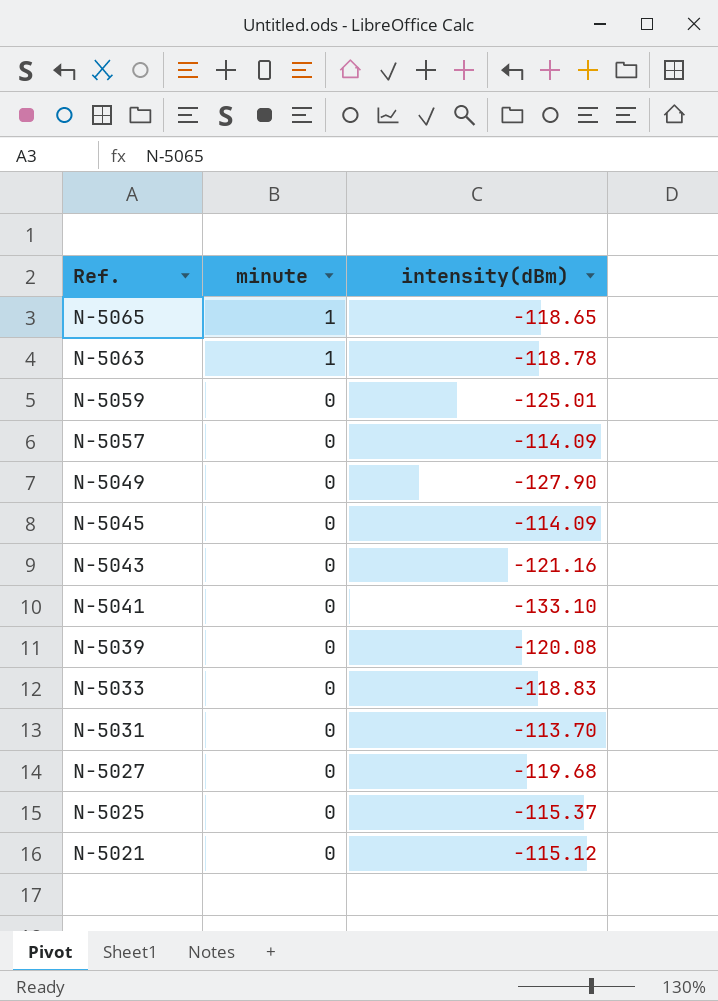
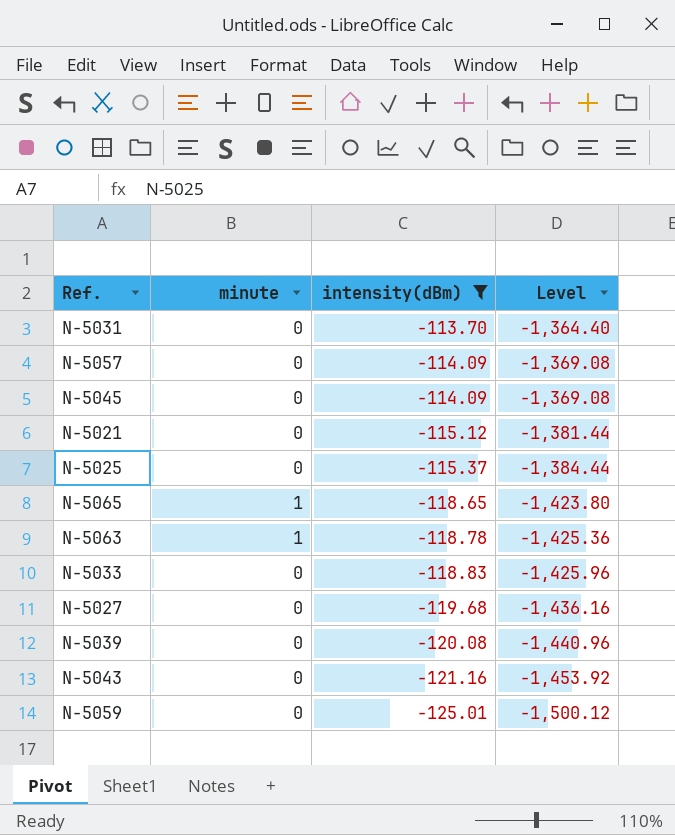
filter: none -> intensity(dBm) >= -125.01
row order: Ref. descending -> intensity(dBm) descending
column Level | formula: none -> [intensity(dBm)] * 12

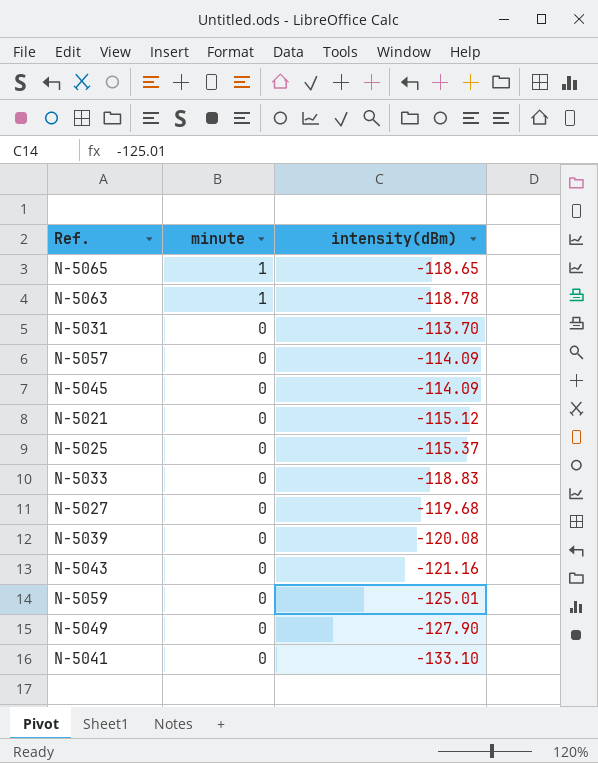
filter: intensity(dBm) >= -125.01 -> none
row order: intensity(dBm) descending -> minute descending
column Level | formula: [intensity(dBm)] * 12 -> none

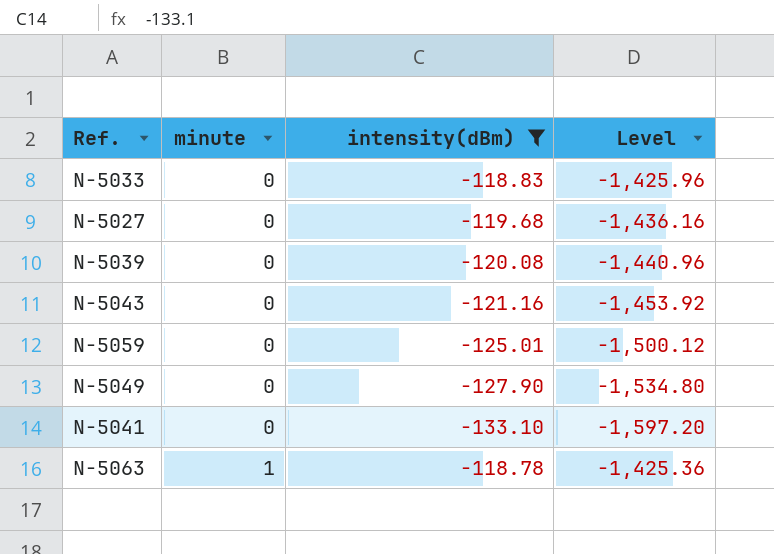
filter: none -> intensity(dBm) <= -118.78
row order: minute descending -> minute ascending
column Level | formula: none -> [intensity(dBm)] * 12

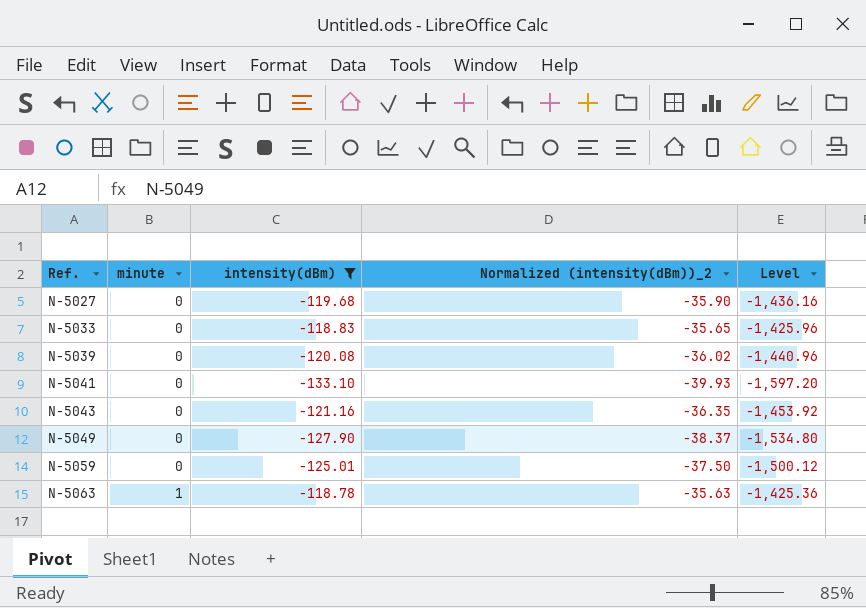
row order: minute ascending -> Ref. ascending
column Normalized (intensity(dBm))_2 | formula: none -> [intensity(dBm)] * 0.3

